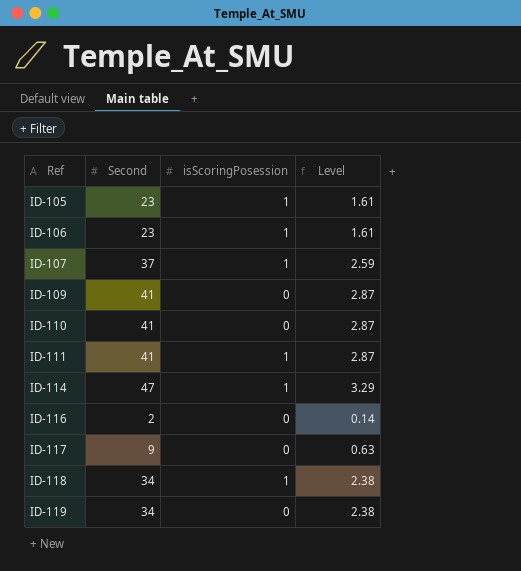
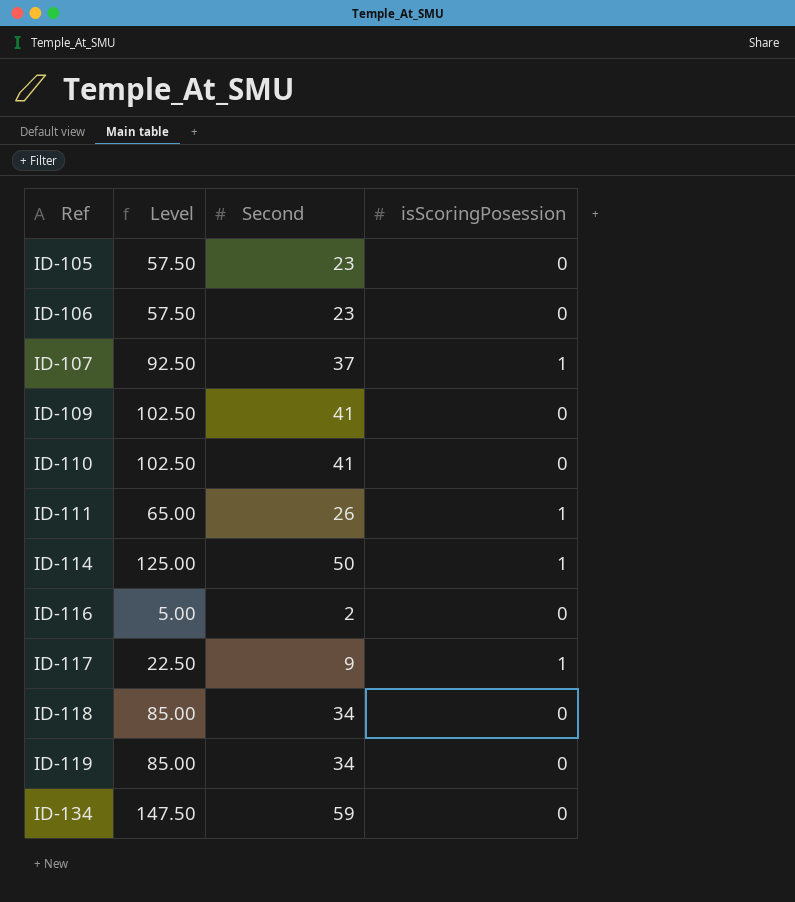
column Level | formula: [Second] * 0.07 -> [Second] * 2.5
column Level | position: 4 -> 2
ID-105 | isScoringPosession: 1 -> 0
ID-106 | isScoringPosession: 1 -> 0
ID-111 | Second: 41 -> 26
ID-114 | Second: 47 -> 50
ID-117 | isScoringPosession: 0 -> 1
ID-118 | isScoringPosession: 1 -> 0
row ID-134: none -> 147.50 | 59 | 0

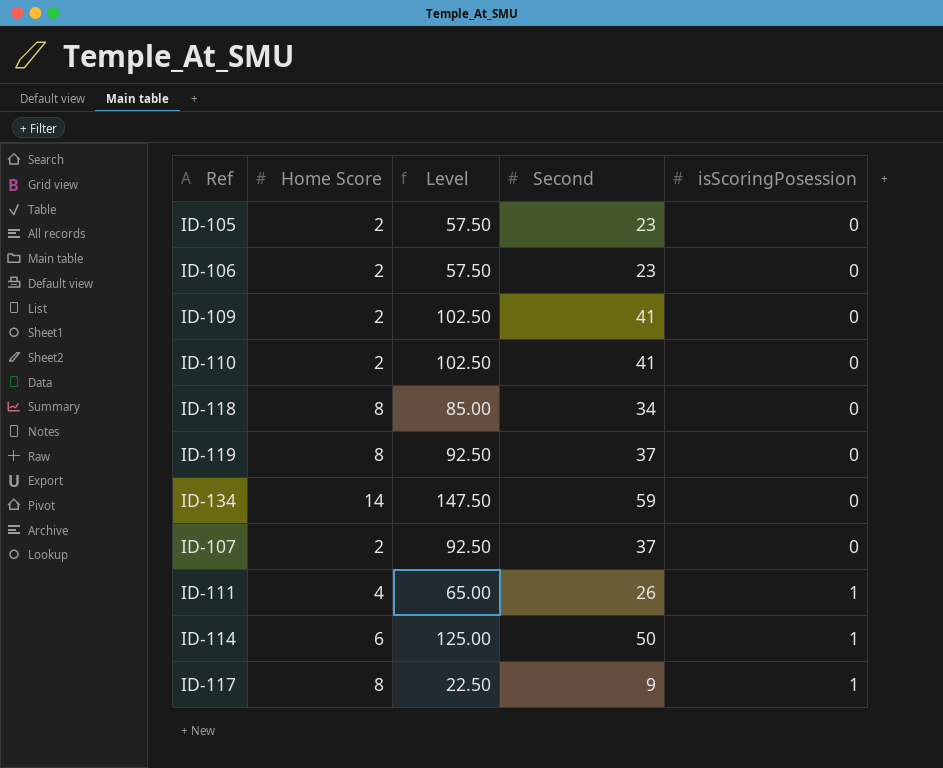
row order: Ref ascending -> isScoringPosession ascending
column Home Score | position: none -> 2
row ID-116: 5.00 | 2 | 0 -> none
ID-119 | Level: 85.00 -> 92.50
ID-119 | Second: 34 -> 37
ID-107 | isScoringPosession: 1 -> 0

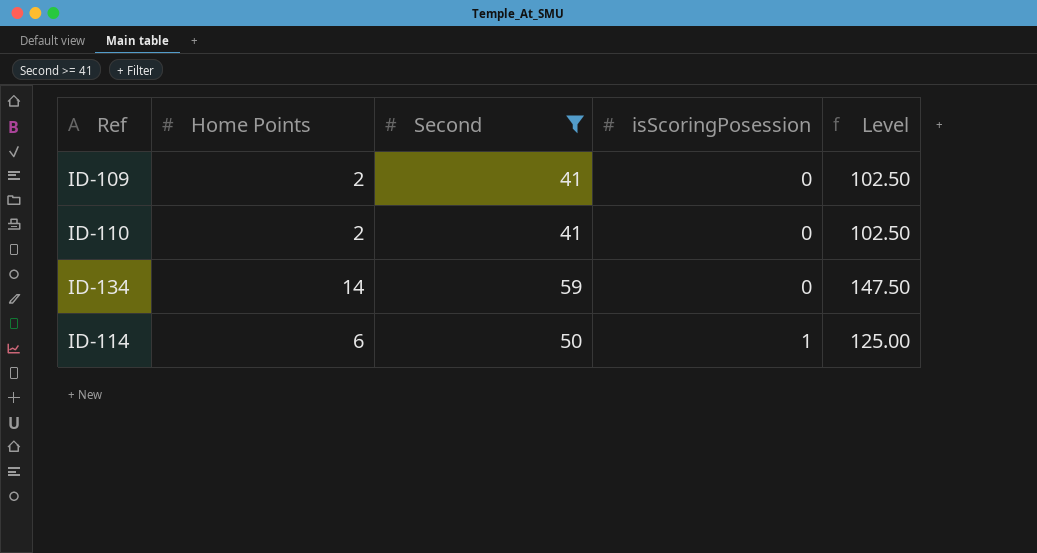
filter: none -> Second >= 41
column name: Home Score -> Home Points
column Level | position: 3 -> 5

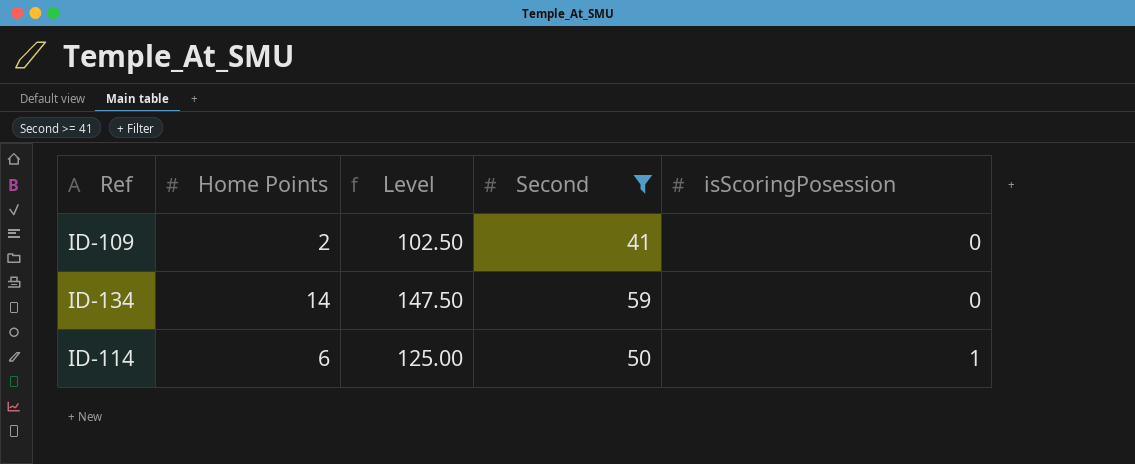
column Level | position: 5 -> 3
row ID-110: 2 | 41 | 0 | 102.50 -> none

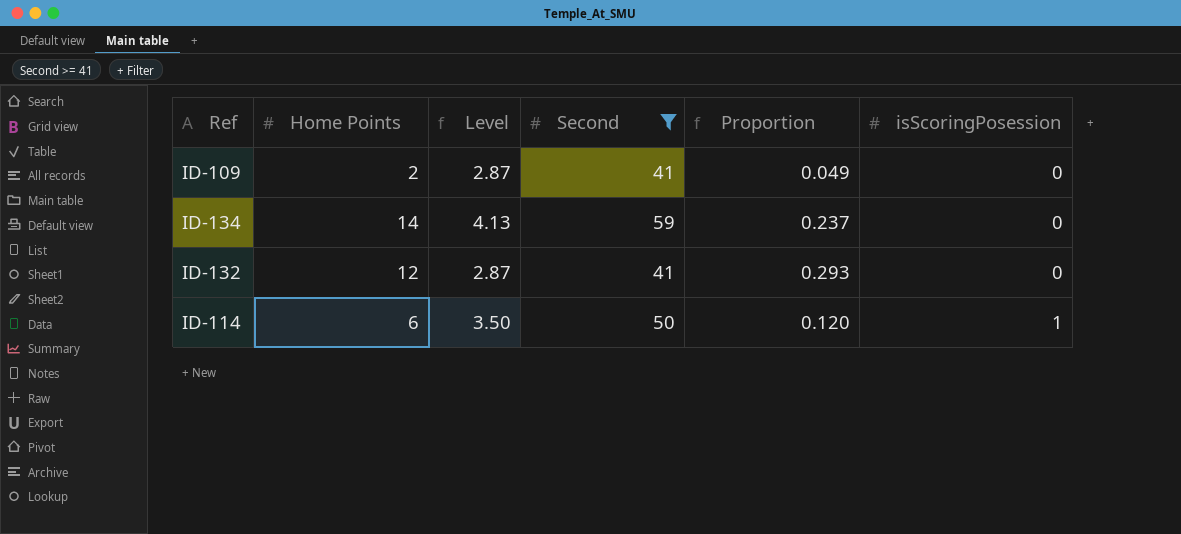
column Level | formula: [Second] * 2.5 -> [Second] * 0.07
column Proportion | formula: none -> [Home Points] / [Second]
row ID-132: none -> 12 | 2.87 | 41 | 0.293 | 0

